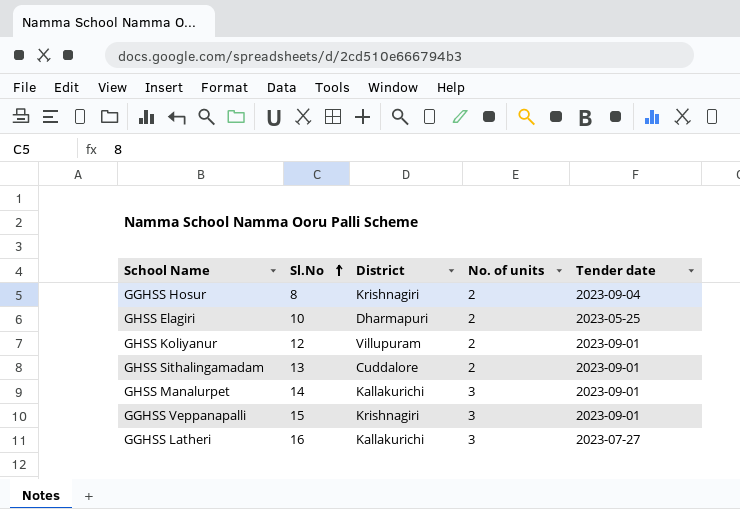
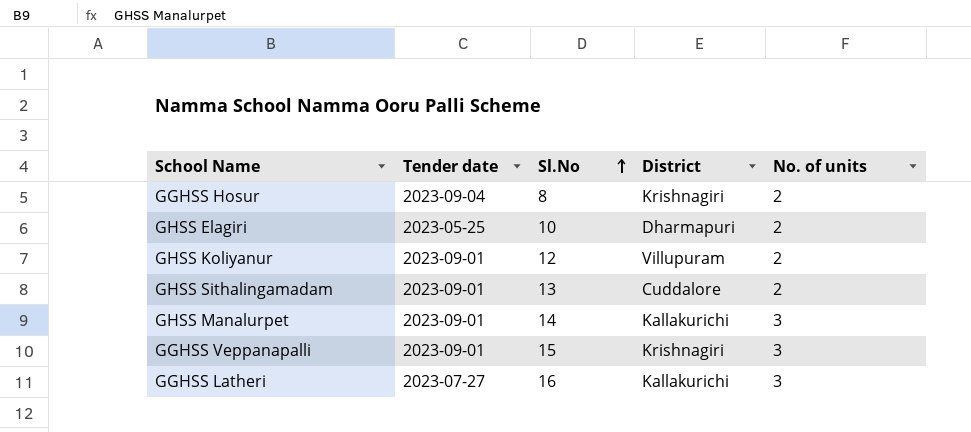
column Tender date | position: 5 -> 2

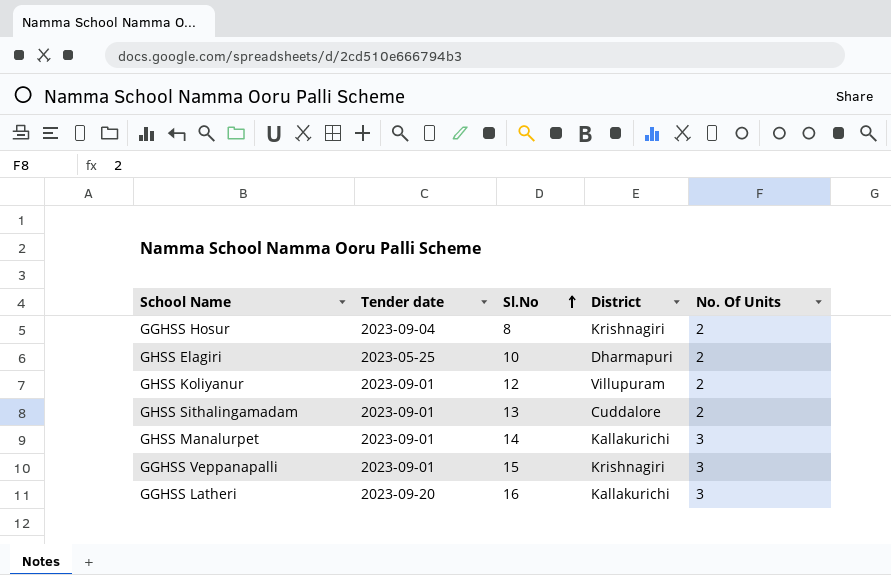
column name: No. of units -> No. Of Units
GGHSS Latheri | Tender date: 2023-07-27 -> 2023-09-20

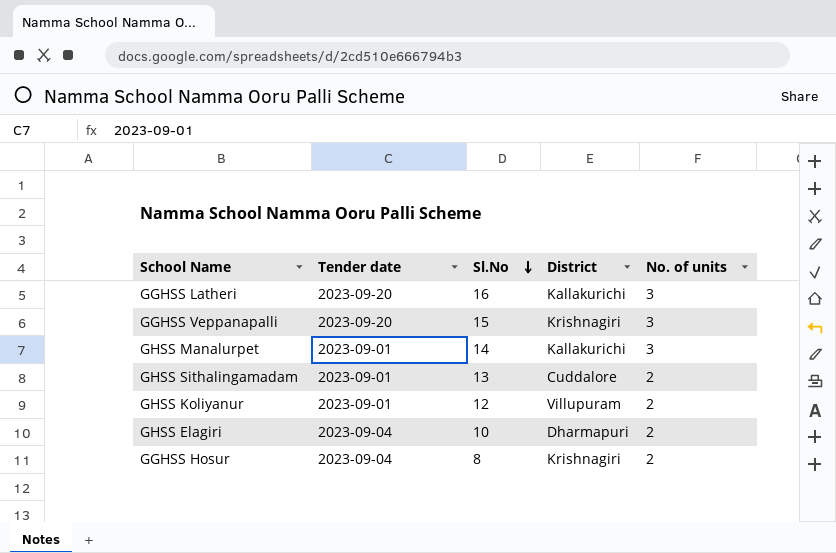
row order: Sl.No ascending -> Sl.No descending
column name: No. Of Units -> No. of units
GGHSS Veppanapalli | Tender date: 2023-09-01 -> 2023-09-20
GHSS Elagiri | Tender date: 2023-05-25 -> 2023-09-04

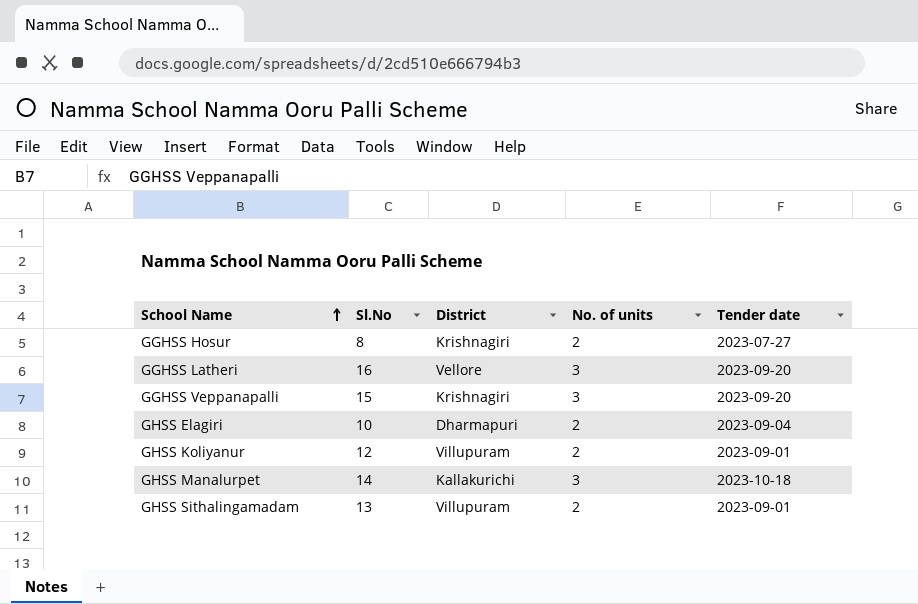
row order: Sl.No descending -> School Name ascending
column Tender date | position: 2 -> 5
GGHSS Hosur | Tender date: 2023-09-04 -> 2023-07-27
GGHSS Latheri | District: Kallakurichi -> Vellore
GHSS Manalurpet | Tender date: 2023-09-01 -> 2023-10-18
GHSS Sithalingamadam | District: Cuddalore -> Villupuram

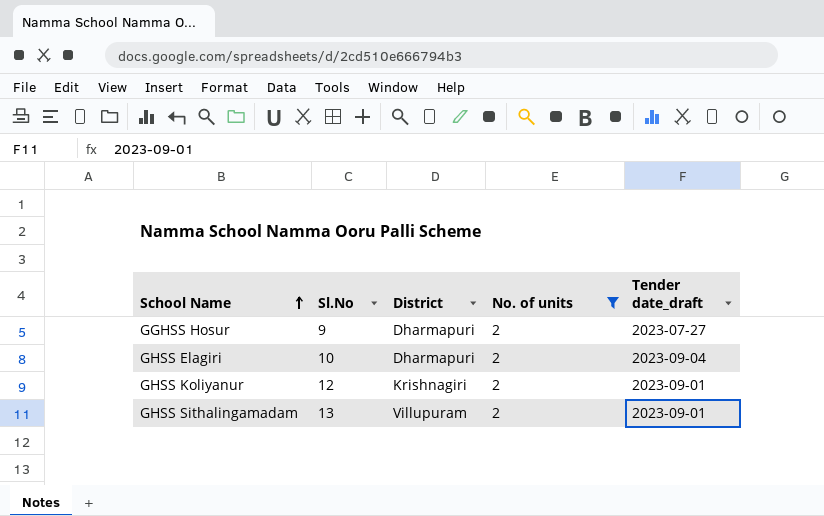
filter: none -> No. of units = 2
column name: Tender date -> Tender date_draft
GGHSS Hosur | Sl.No: 8 -> 9
GGHSS Hosur | District: Krishnagiri -> Dharmapuri
GHSS Koliyanur | District: Villupuram -> Krishnagiri

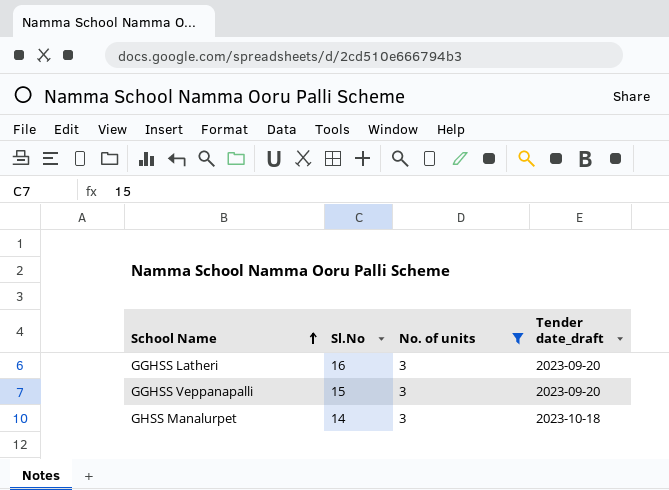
filter: No. of units = 2 -> No. of units = 3
column District | position: 3 -> none

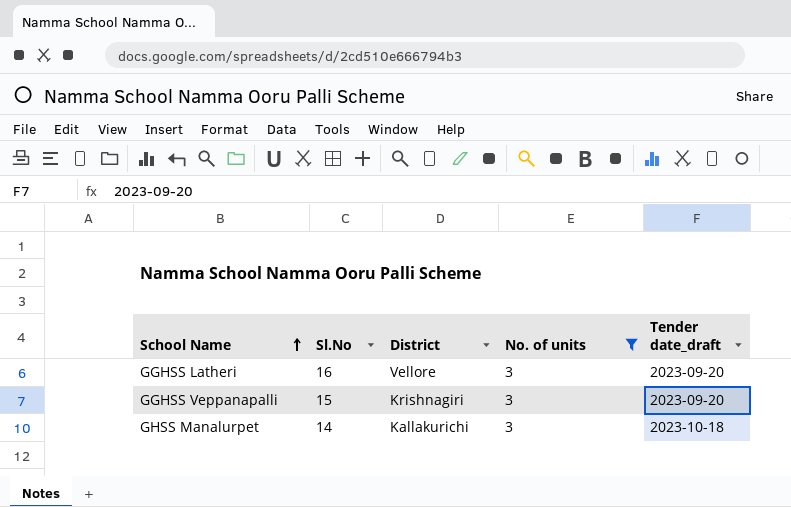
column District | position: none -> 3

